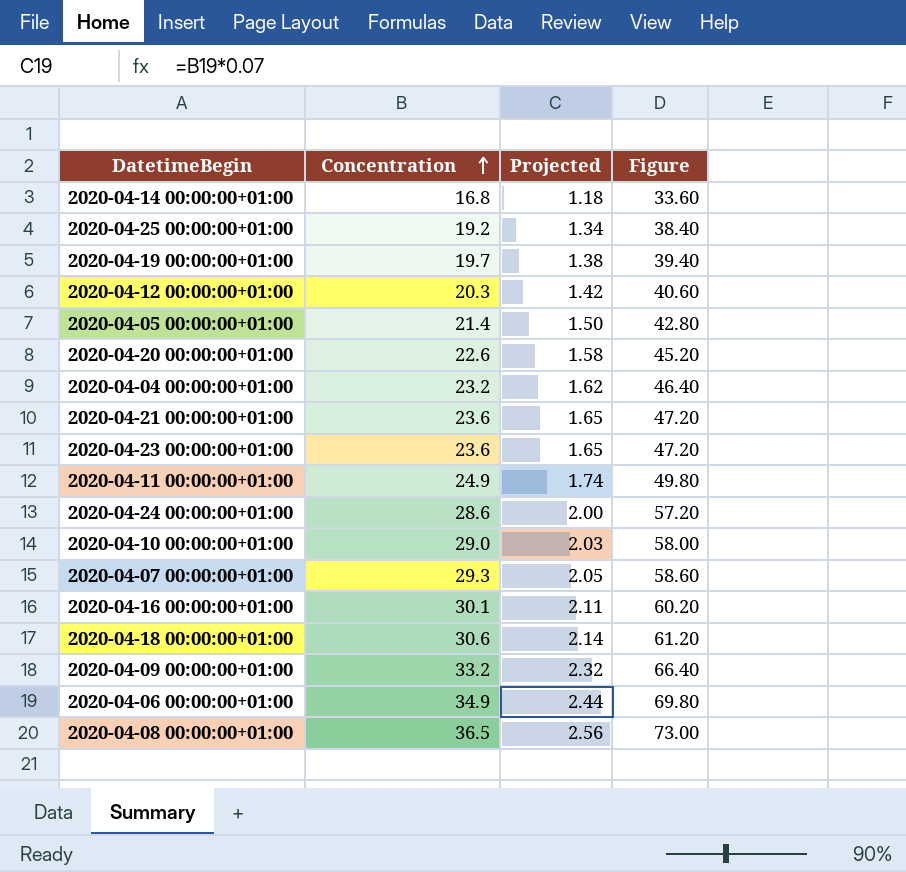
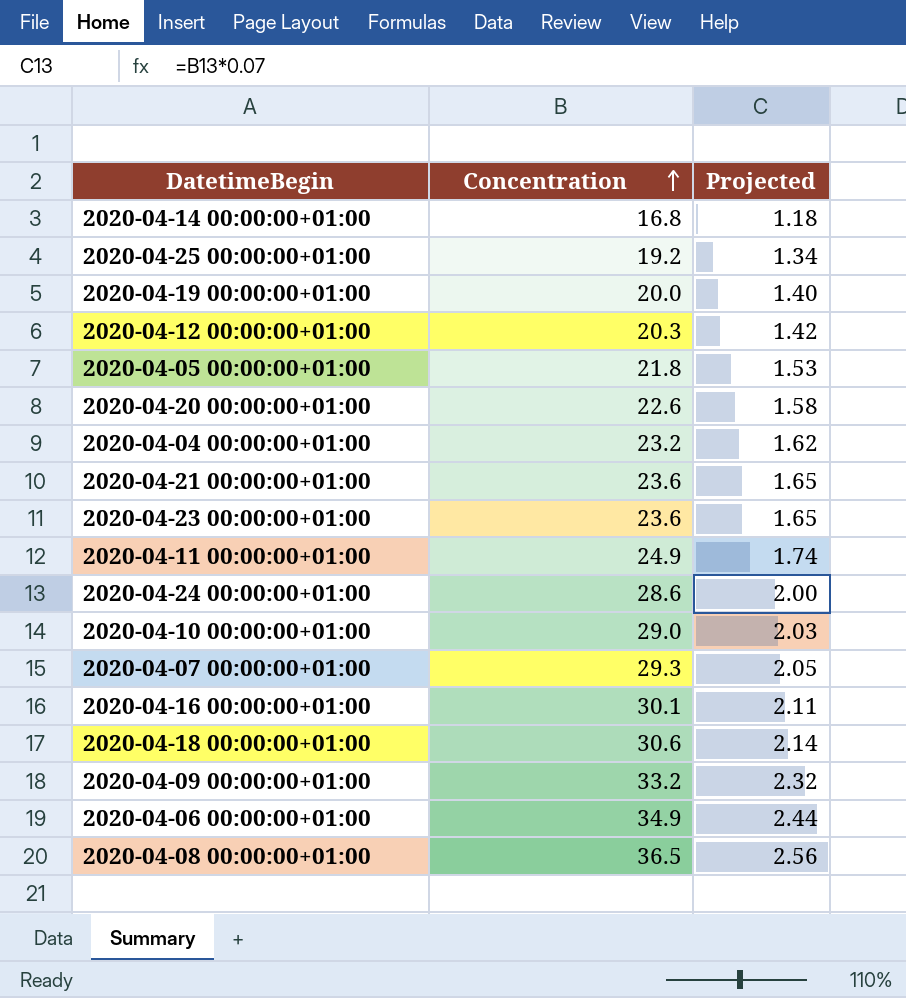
column Figure | formula: [Concentration] * 2 -> none
2020-04-19 00:00:00+01:00 | Concentration: 19.7 -> 20.0
2020-04-19 00:00:00+01:00 | Projected: 1.38 -> 1.40
2020-04-05 00:00:00+01:00 | Concentration: 21.4 -> 21.8
2020-04-05 00:00:00+01:00 | Projected: 1.50 -> 1.53

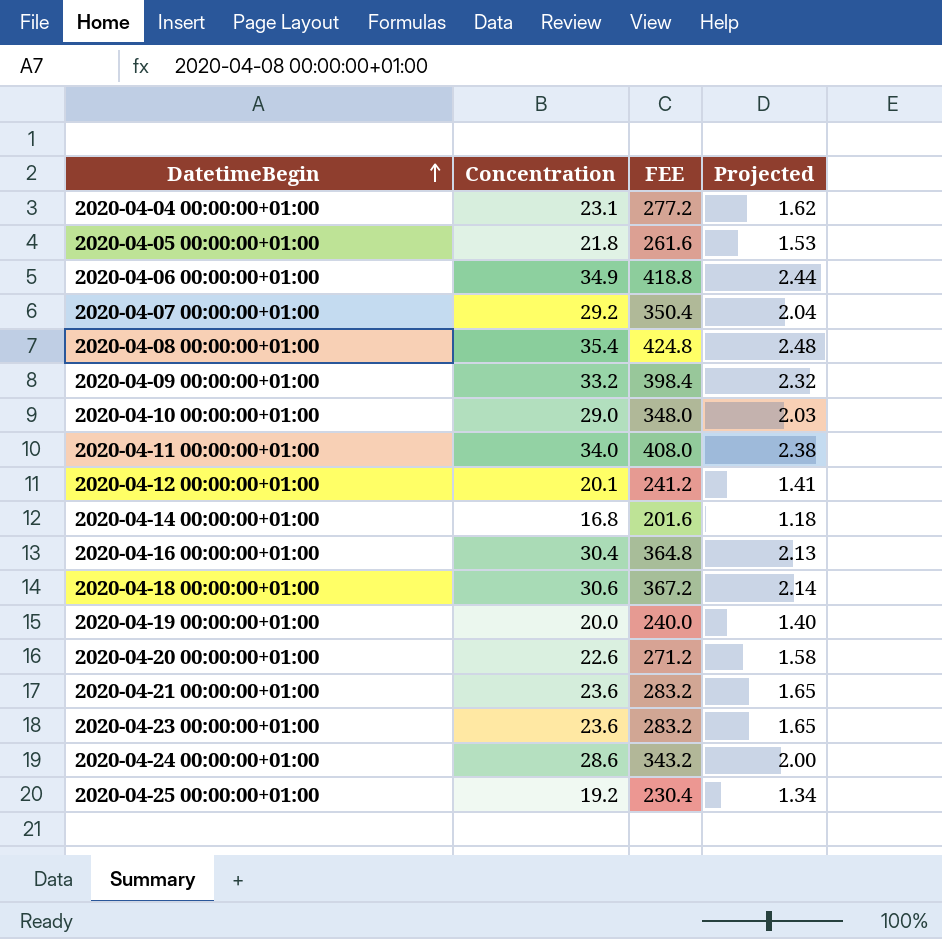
row order: Concentration ascending -> DatetimeBegin ascending
column FEE | formula: none -> [Concentration] * 12
2020-04-04 00:00:00+01:00 | Concentration: 23.2 -> 23.1
2020-04-07 00:00:00+01:00 | Concentration: 29.3 -> 29.2
2020-04-07 00:00:00+01:00 | Projected: 2.05 -> 2.04
2020-04-08 00:00:00+01:00 | Concentration: 36.5 -> 35.4
2020-04-08 00:00:00+01:00 | Projected: 2.56 -> 2.48
2020-04-11 00:00:00+01:00 | Concentration: 24.9 -> 34.0
2020-04-11 00:00:00+01:00 | Projected: 1.74 -> 2.38
2020-04-12 00:00:00+01:00 | Concentration: 20.3 -> 20.1
2020-04-12 00:00:00+01:00 | Projected: 1.42 -> 1.41
2020-04-16 00:00:00+01:00 | Concentration: 30.1 -> 30.4
2020-04-16 00:00:00+01:00 | Projected: 2.11 -> 2.13

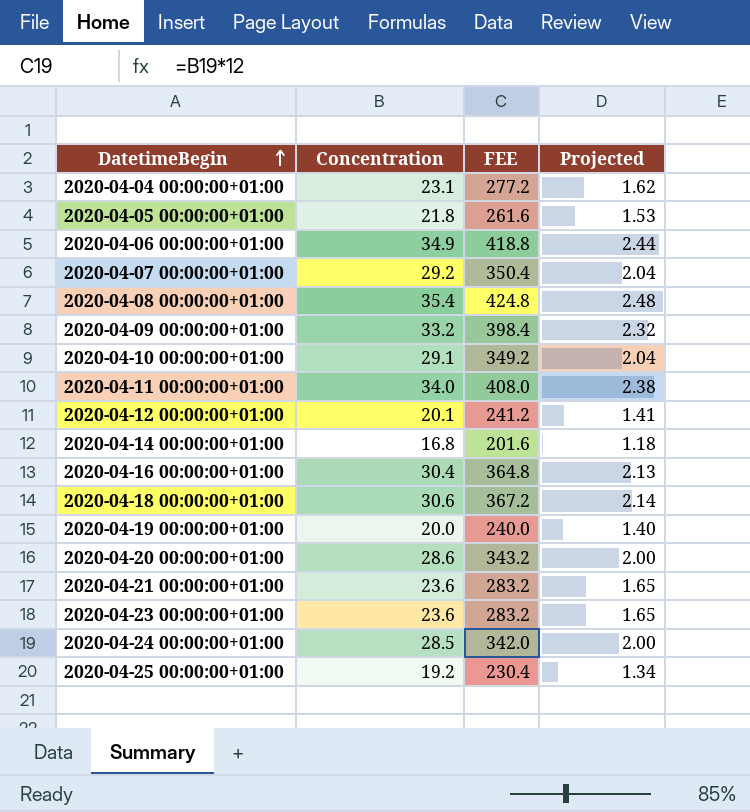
2020-04-10 00:00:00+01:00 | Concentration: 29.0 -> 29.1
2020-04-10 00:00:00+01:00 | FEE: 348.0 -> 349.2
2020-04-10 00:00:00+01:00 | Projected: 2.03 -> 2.04
2020-04-20 00:00:00+01:00 | Concentration: 22.6 -> 28.6
2020-04-20 00:00:00+01:00 | FEE: 271.2 -> 343.2
2020-04-20 00:00:00+01:00 | Projected: 1.58 -> 2.00
2020-04-24 00:00:00+01:00 | Concentration: 28.6 -> 28.5
2020-04-24 00:00:00+01:00 | FEE: 343.2 -> 342.0

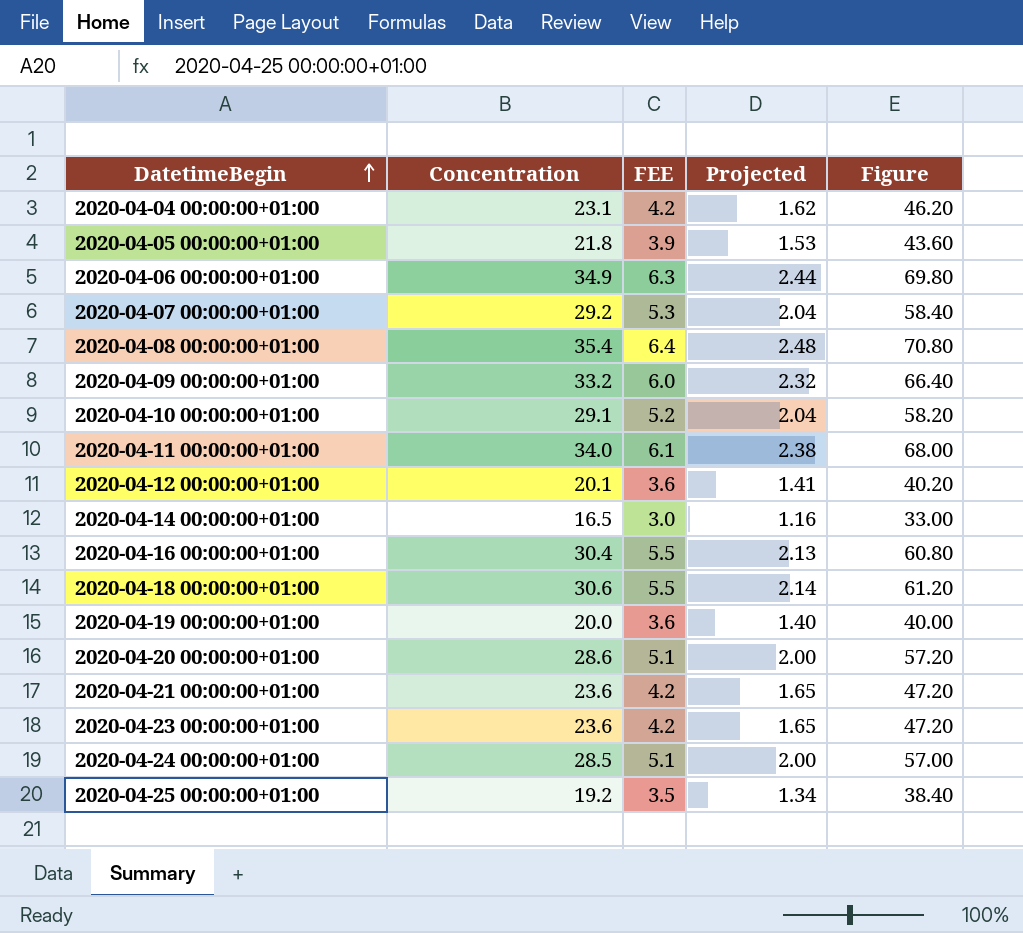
column FEE | formula: [Concentration] * 12 -> [Concentration] * 0.18
column Figure | formula: none -> [Concentration] * 2
2020-04-14 00:00:00+01:00 | Concentration: 16.8 -> 16.5
2020-04-14 00:00:00+01:00 | Projected: 1.18 -> 1.16

